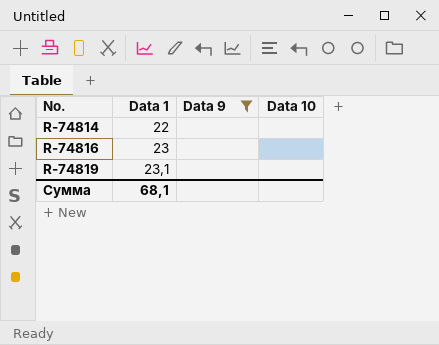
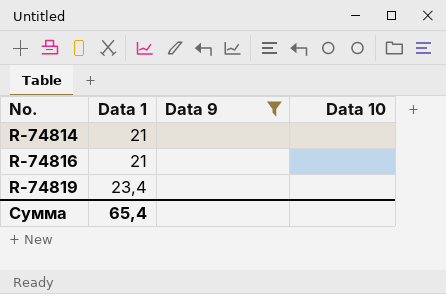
R-74814 | Data 1: 22 -> 21
R-74816 | Data 1: 23 -> 21
R-74819 | Data 1: 23,1 -> 23,4
Сумма | Data 1: 68,1 -> 65,4

